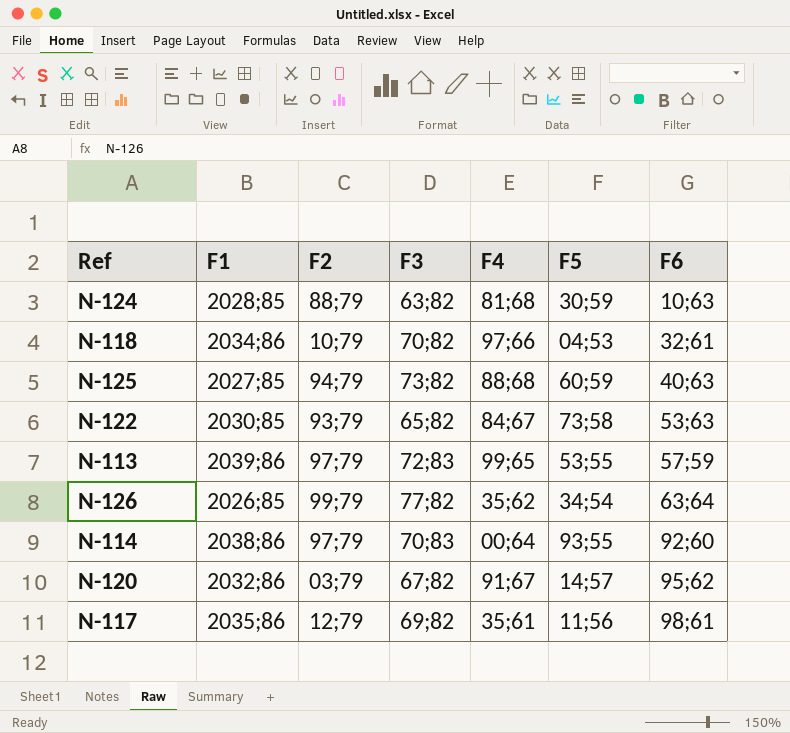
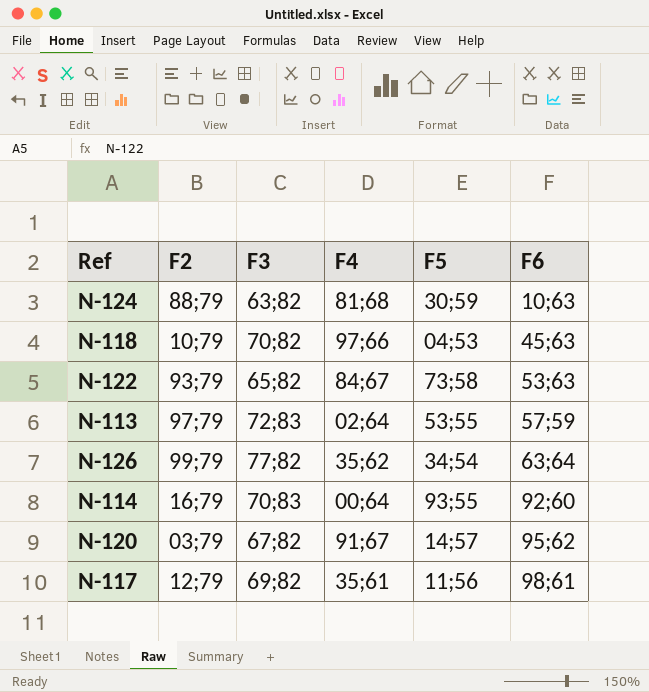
column F1 | position: 2 -> none
row N-125: 2027;85 | 94;79 | 73;82 | 88;68 | 60;59 | 40;63 -> none
N-118 | F6: 32;61 -> 45;63
N-113 | F4: 99;65 -> 02;64
N-114 | F2: 97;79 -> 16;79

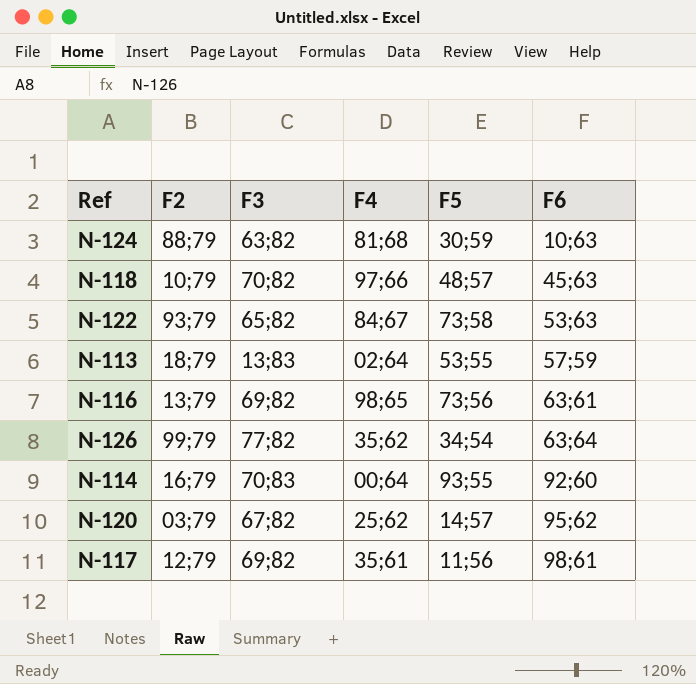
N-118 | F5: 04;53 -> 48;57
N-113 | F2: 97;79 -> 18;79
N-113 | F3: 72;83 -> 13;83
row N-116: none -> 13;79 | 69;82 | 98;65 | 73;56 | 63;61
N-120 | F4: 91;67 -> 25;62

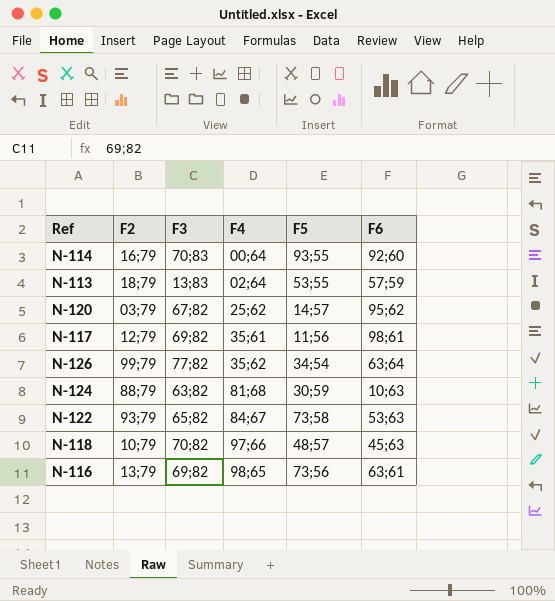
row order: F6 ascending -> F4 ascending

